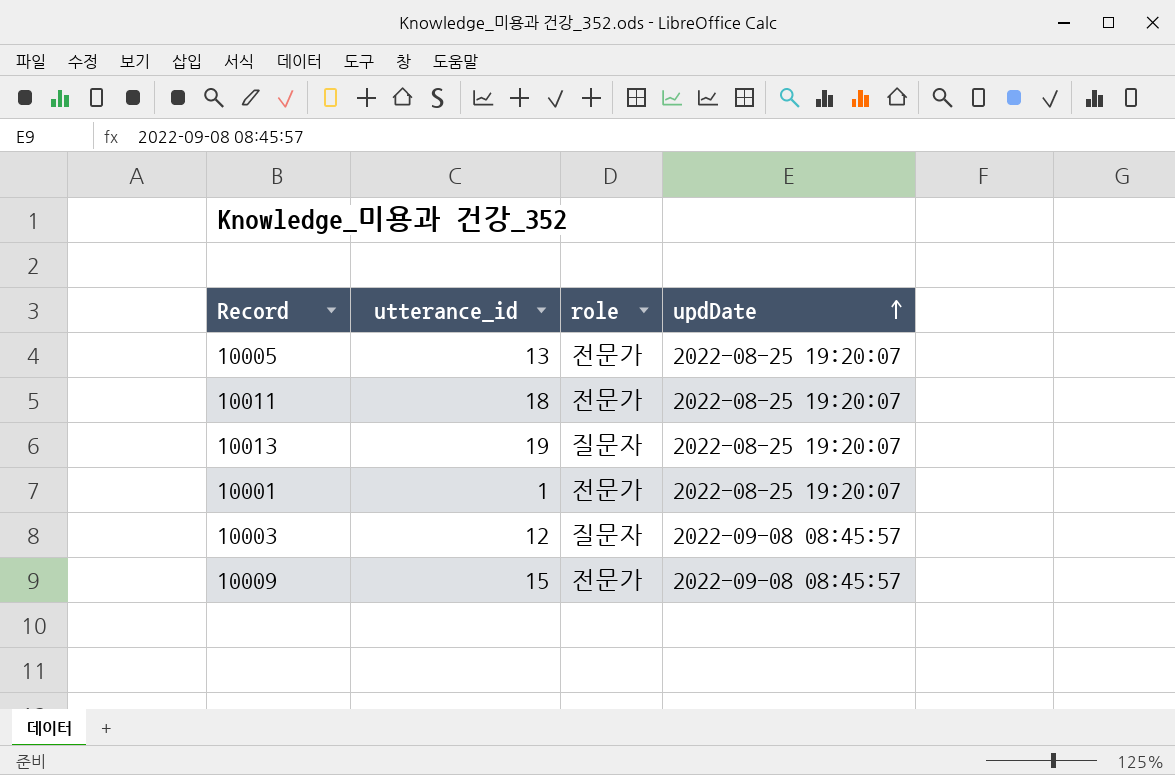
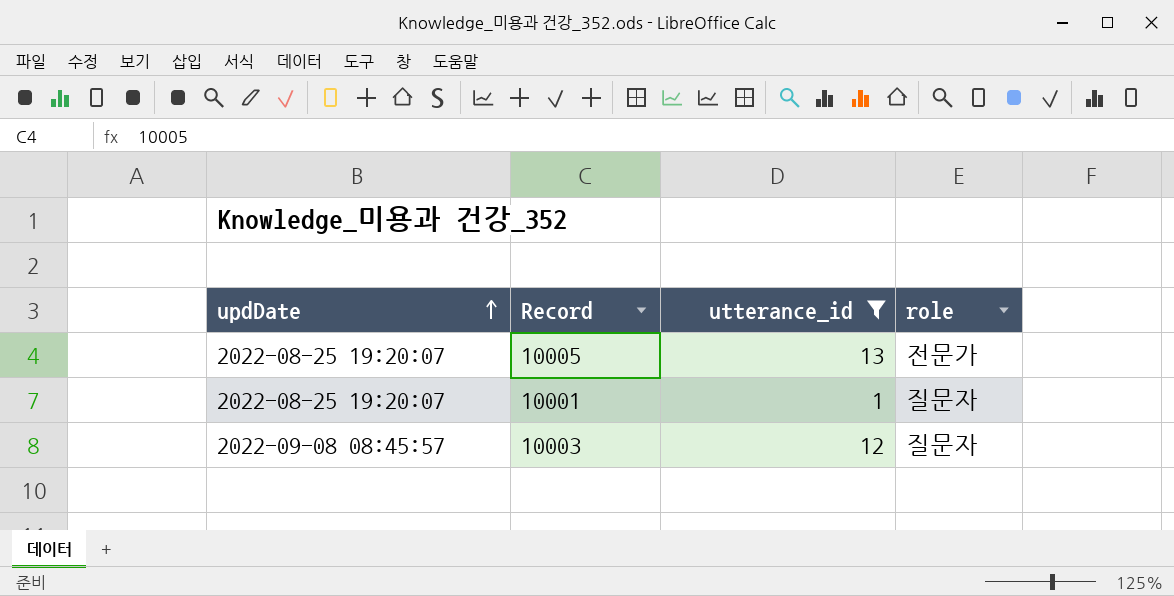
filter: none -> utterance_id <= 13
column updDate | position: 4 -> 1
10001 | role: 전문가 -> 질문자

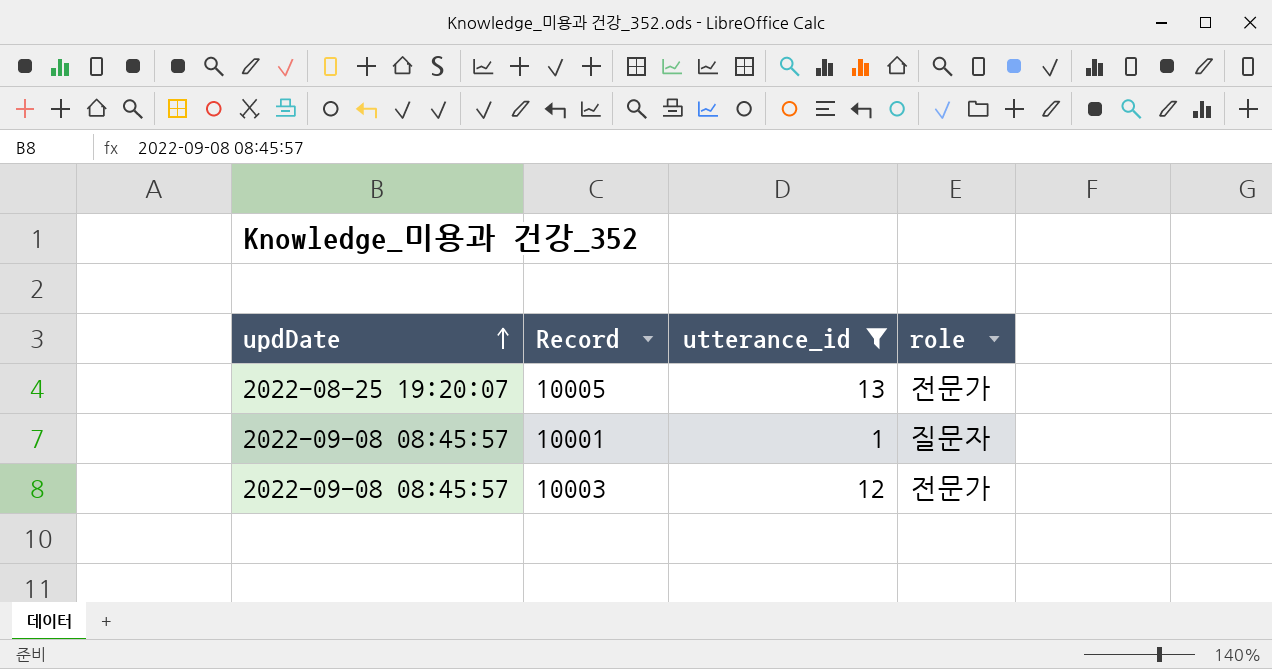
10001 | updDate: 2022-08-25 19:20:07 -> 2022-09-08 08:45:57
10003 | role: 질문자 -> 전문가

